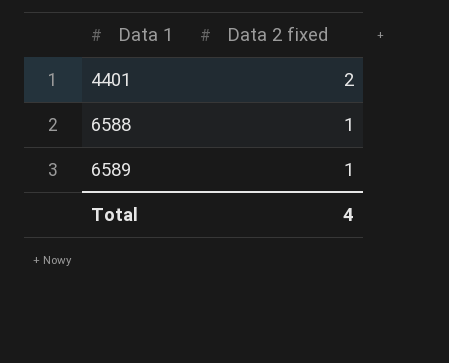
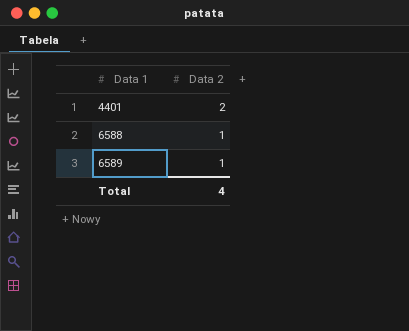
column name: Data 2 fixed -> Data 2

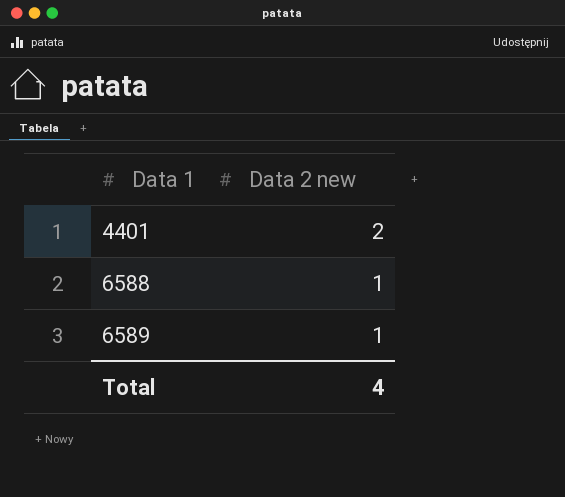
column name: Data 2 -> Data 2 new

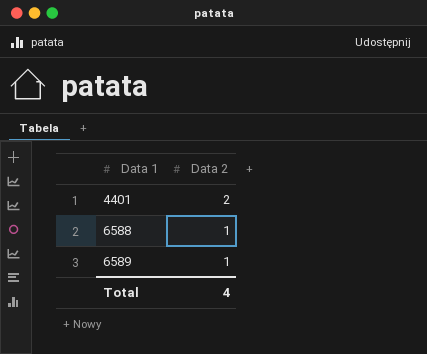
column name: Data 2 new -> Data 2

